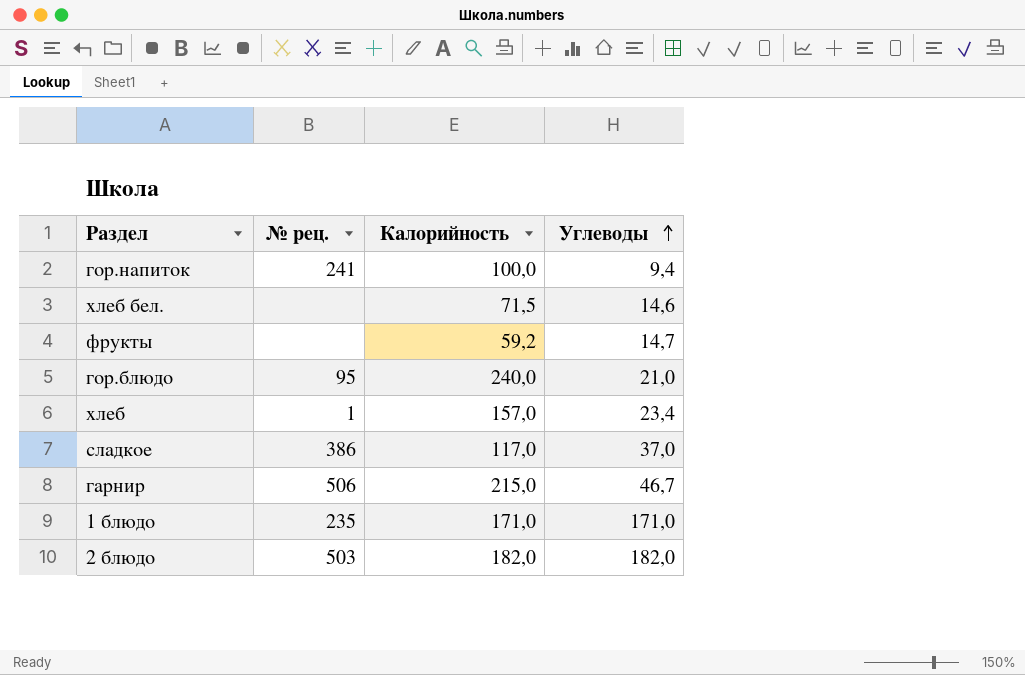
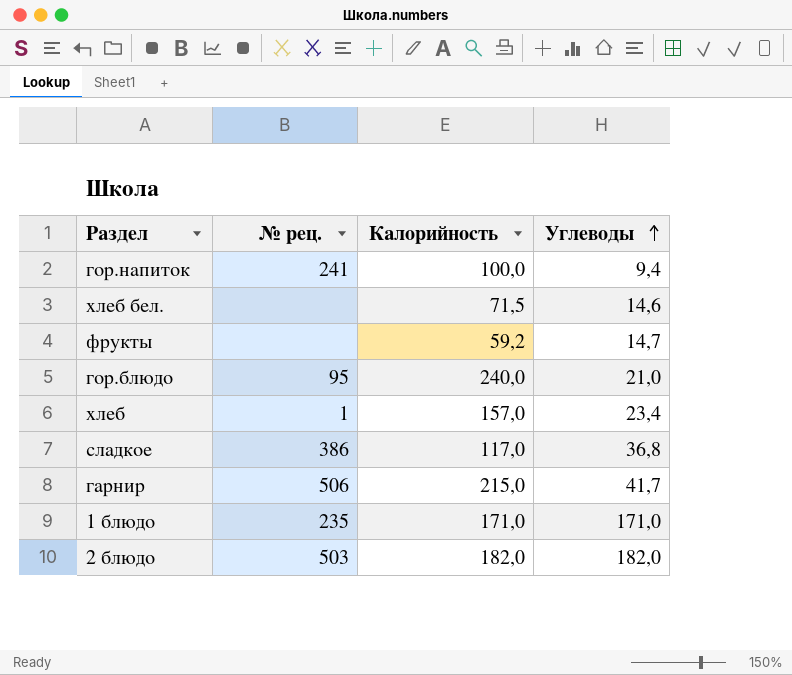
сладкое | Углеводы: 37,0 -> 36,8
гарнир | Углеводы: 46,7 -> 41,7

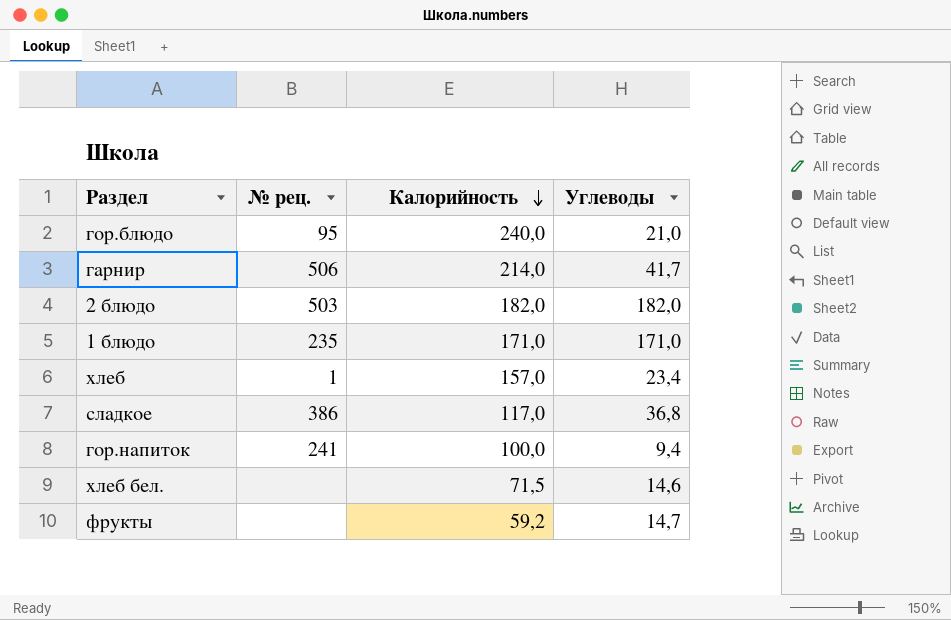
row order: Углеводы ascending -> Калорийность descending
гарнир | Калорийность: 215,0 -> 214,0

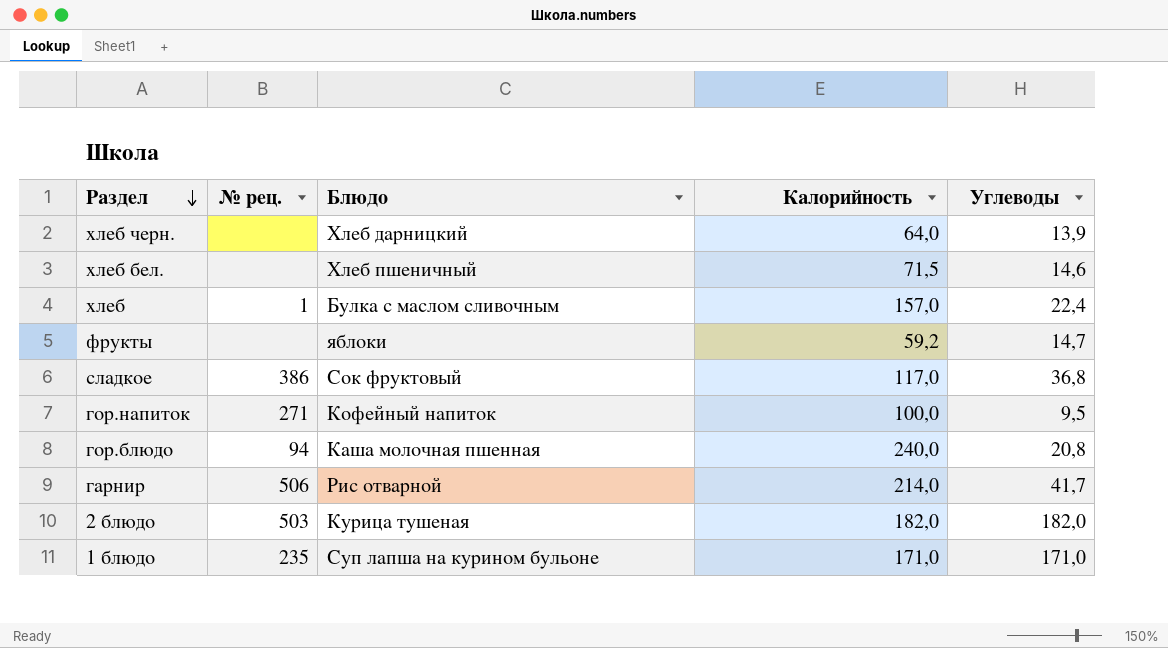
row order: Калорийность descending -> Раздел descending
column Блюдо | position: none -> 3
row хлеб черн.: none -> none | Хлеб дарницкий | 64,0 | 13,9
хлеб | Углеводы: 23,4 -> 22,4
гор.напиток | № рец.: 241 -> 271
гор.напиток | Углеводы: 9,4 -> 9,5
гор.блюдо | № рец.: 95 -> 94
гор.блюдо | Углеводы: 21,0 -> 20,8

